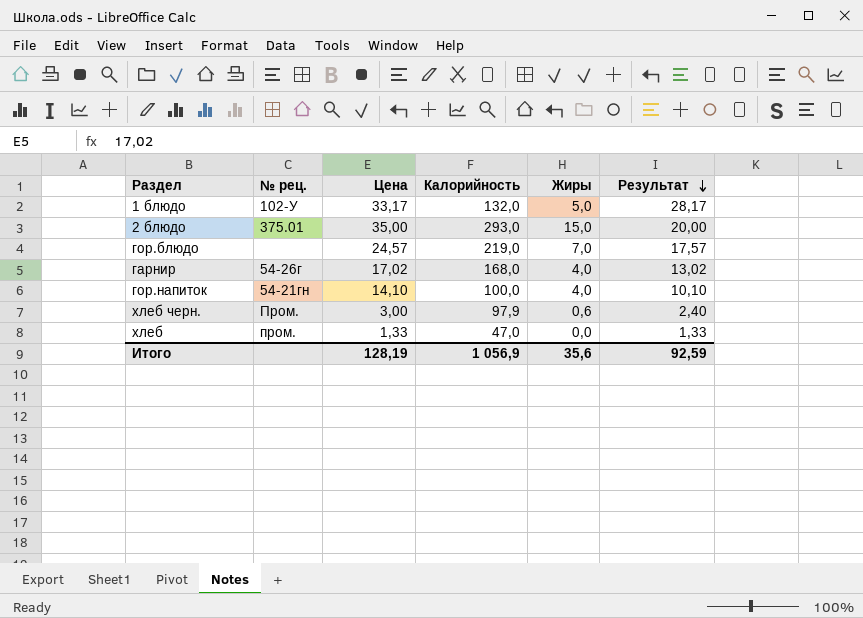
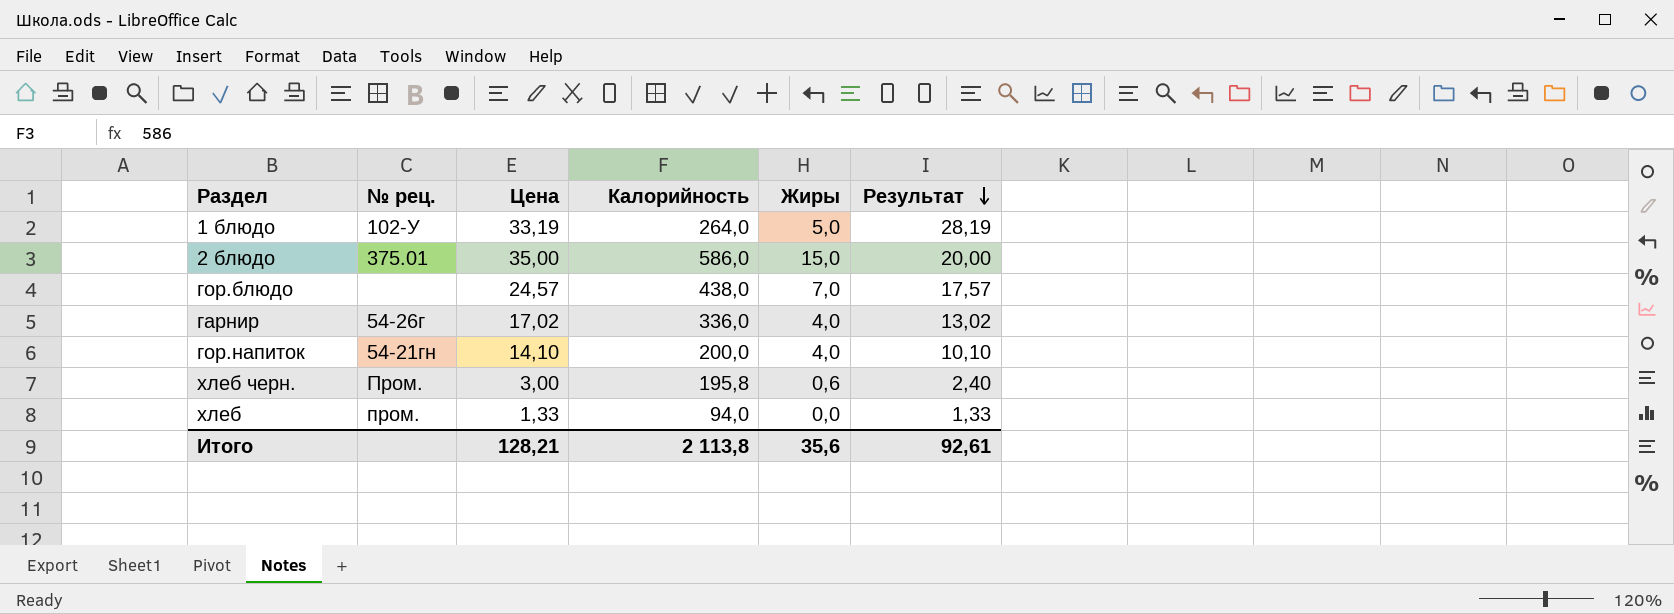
1 блюдо | Цена: 33,17 -> 33,19
1 блюдо | Калорийность: 132,0 -> 264,0
1 блюдо | Результат: 28,17 -> 28,19
2 блюдо | Калорийность: 293,0 -> 586,0
гор.блюдо | Калорийность: 219,0 -> 438,0
гарнир | Калорийность: 168,0 -> 336,0
гор.напиток | Калорийность: 100,0 -> 200,0
хлеб черн. | Калорийность: 97,9 -> 195,8
хлеб | Калорийность: 47,0 -> 94,0
Итого | Цена: 128,19 -> 128,21
Итого | Калорийность: 1 056,9 -> 2 113,8
Итого | Результат: 92,59 -> 92,61

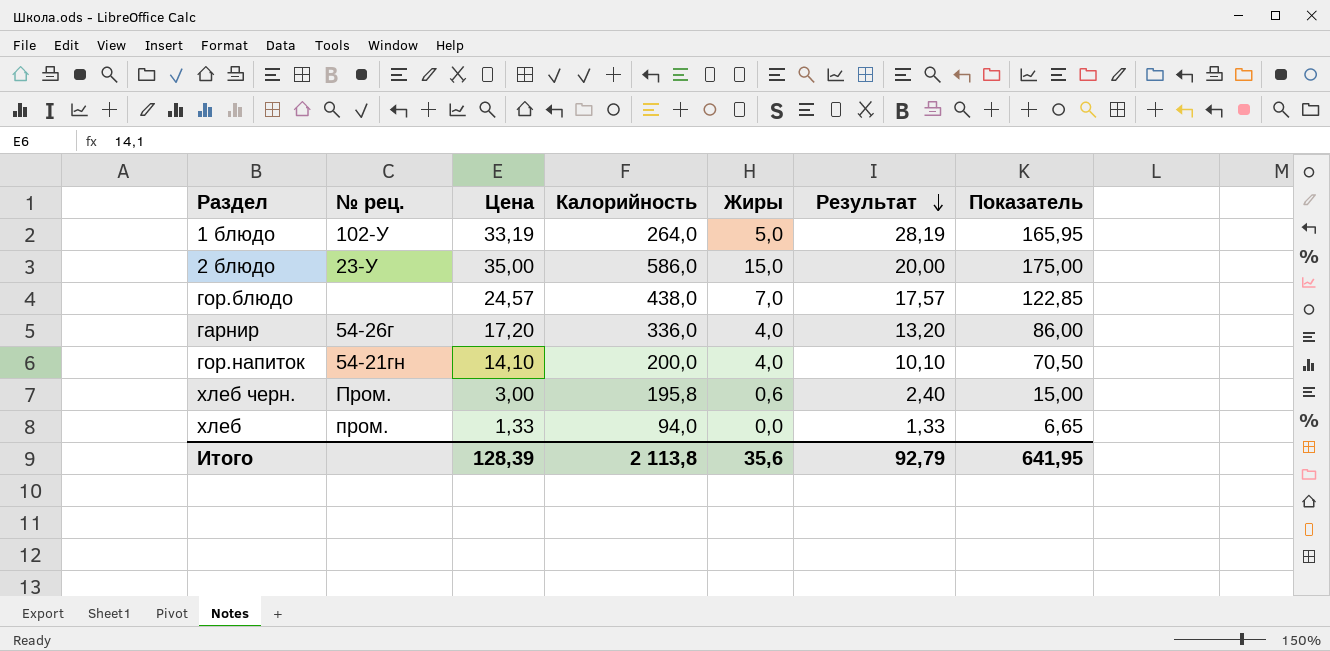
column Показатель | formula: none -> [Цена] * 5
2 блюдо | № рец.: 375.01 -> 23-У
гарнир | Цена: 17,02 -> 17,20
гарнир | Результат: 13,02 -> 13,20
Итого | Цена: 128,21 -> 128,39
Итого | Результат: 92,61 -> 92,79

